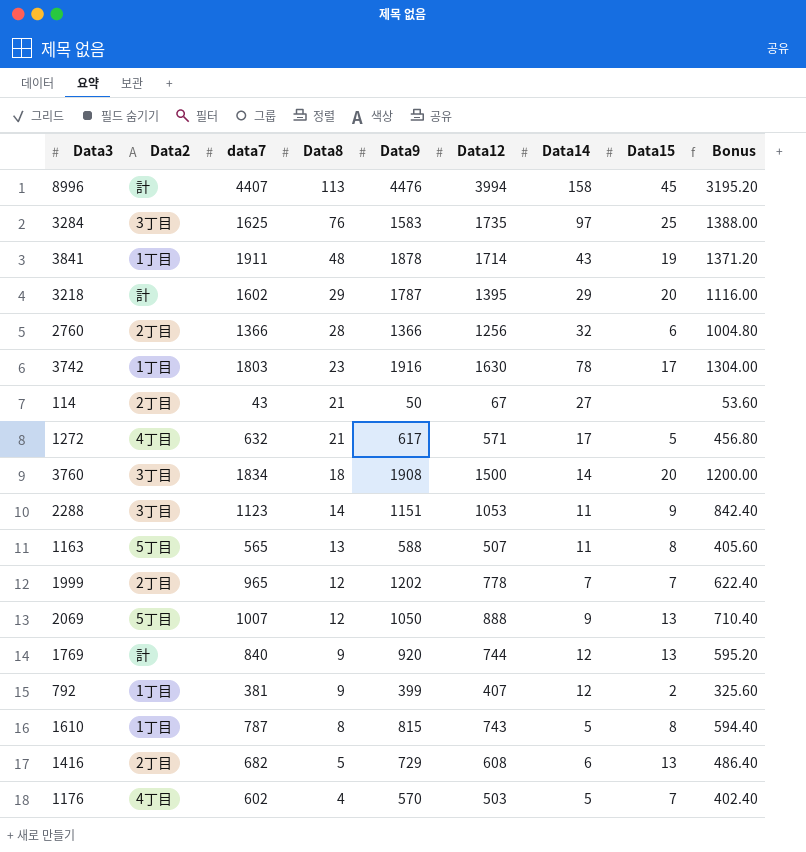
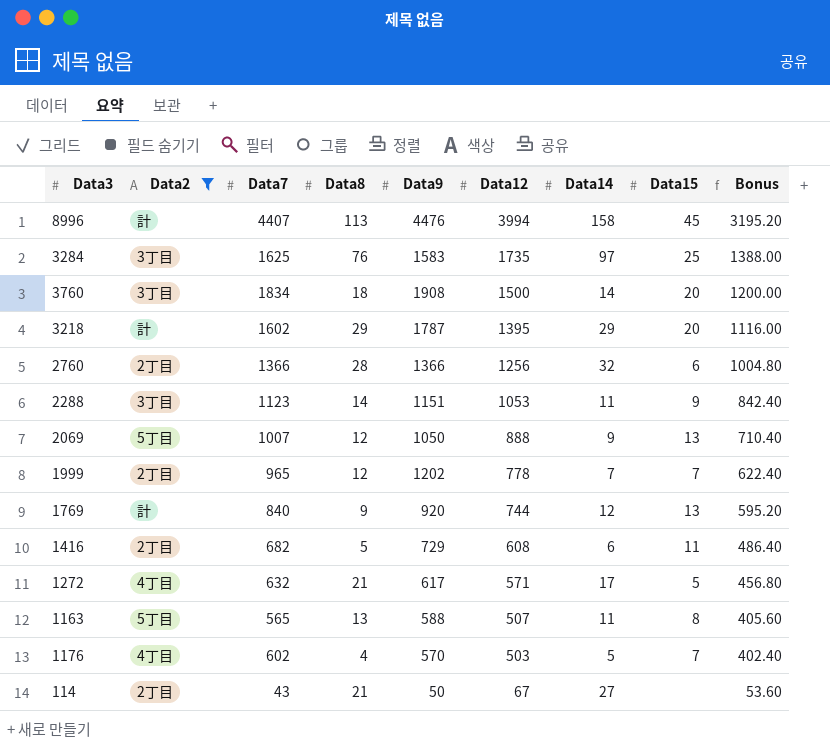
filter: none -> Data2 != 1丁目
row order: Data8 descending -> Data12 descending
column name: data7 -> Data7
1416 | Data15: 13 -> 11

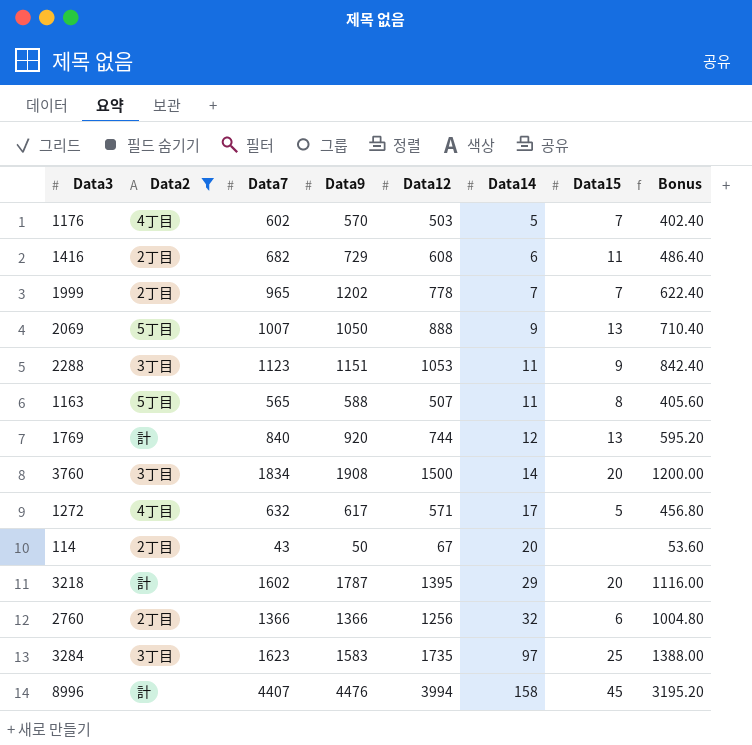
row order: Data12 descending -> Data14 ascending
column Data8 | position: 4 -> none
114 | Data14: 27 -> 20
3284 | Data7: 1625 -> 1623

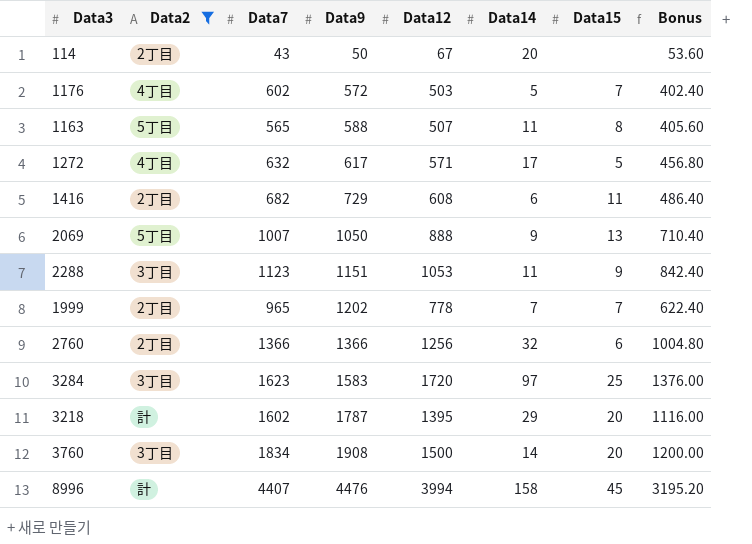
row order: Data14 ascending -> Data9 ascending
row 1769: 計 | 840 | 920 | 744 | 12 | 13 | 595.20 -> none
1176 | Data9: 570 -> 572
3284 | Data12: 1735 -> 1720
3284 | Bonus: 1388.00 -> 1376.00

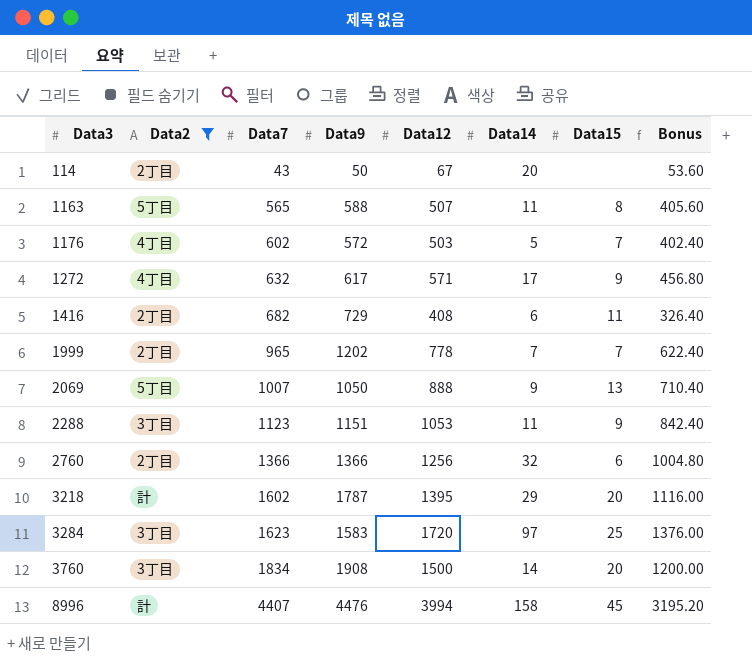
row order: Data9 ascending -> Data3 ascending
1272 | Data15: 5 -> 9
1416 | Data12: 608 -> 408
1416 | Bonus: 486.40 -> 326.40

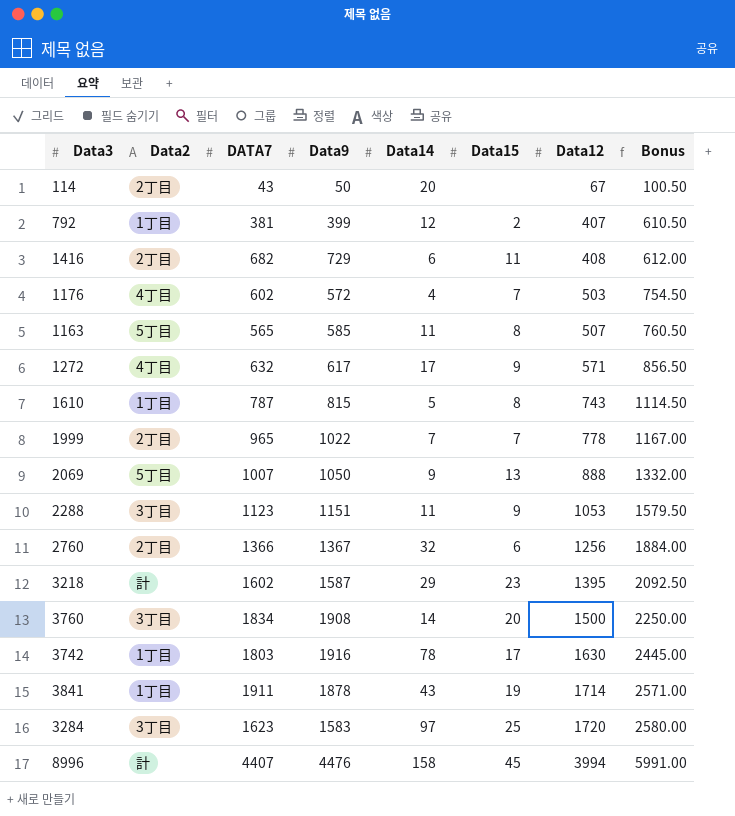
filter: Data2 != 1丁目 -> none
row order: Data3 ascending -> Data12 ascending
column name: Data7 -> DATA7
column Data12 | position: 5 -> 7
column Bonus | formula: [Data12] * 0.8 -> [Data12] * 1.5
1176 | Data14: 5 -> 4
1163 | Data9: 588 -> 585
1999 | Data9: 1202 -> 1022
2760 | Data9: 1366 -> 1367
3218 | Data9: 1787 -> 1587
3218 | Data15: 20 -> 23

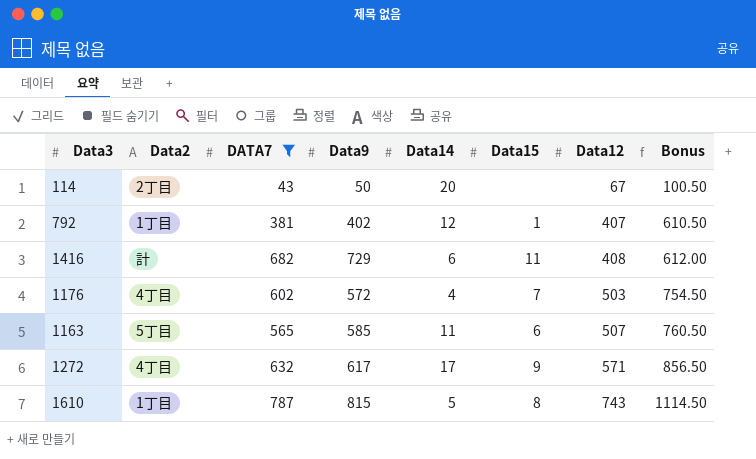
filter: none -> DATA7 <= 787
792 | Data9: 399 -> 402
792 | Data15: 2 -> 1
1416 | Data2: 2丁目 -> 計
1163 | Data15: 8 -> 6

